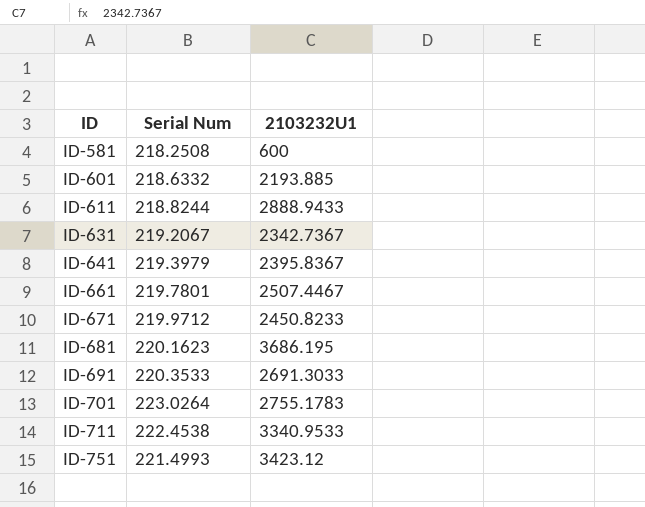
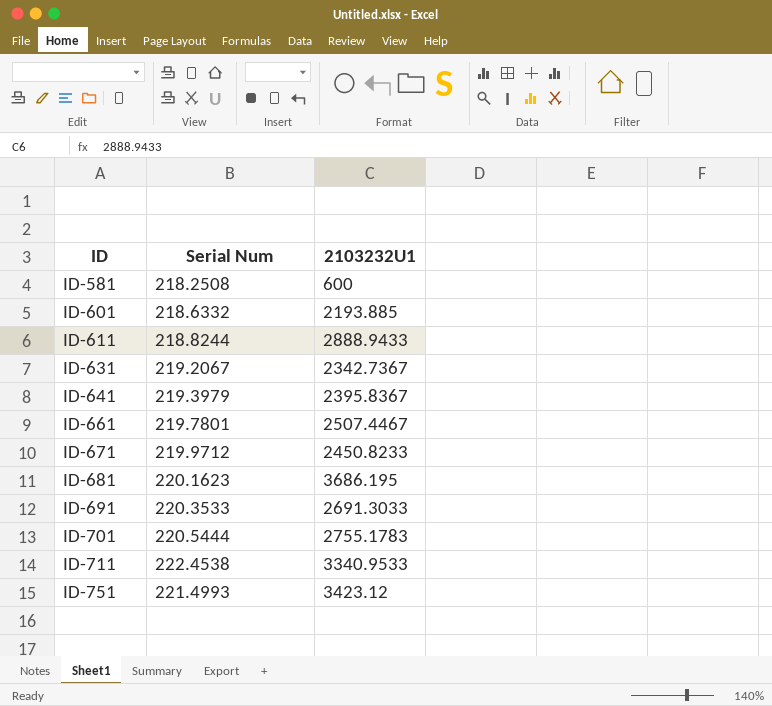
ID-701 | Serial Num: 223.0264 -> 220.5444

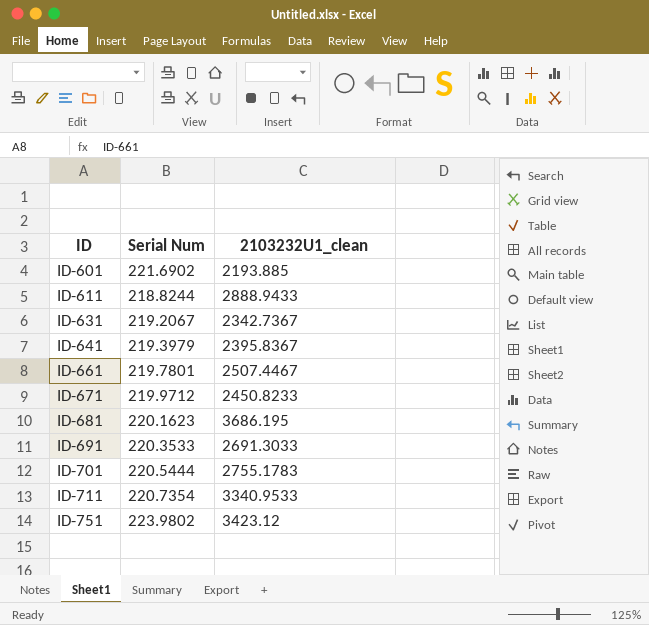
column name: 2103232U1 -> 2103232U1_clean
row ID-581: 218.2508 | 600 -> none
ID-601 | Serial Num: 218.6332 -> 221.6902
ID-711 | Serial Num: 222.4538 -> 220.7354
ID-751 | Serial Num: 221.4993 -> 223.9802

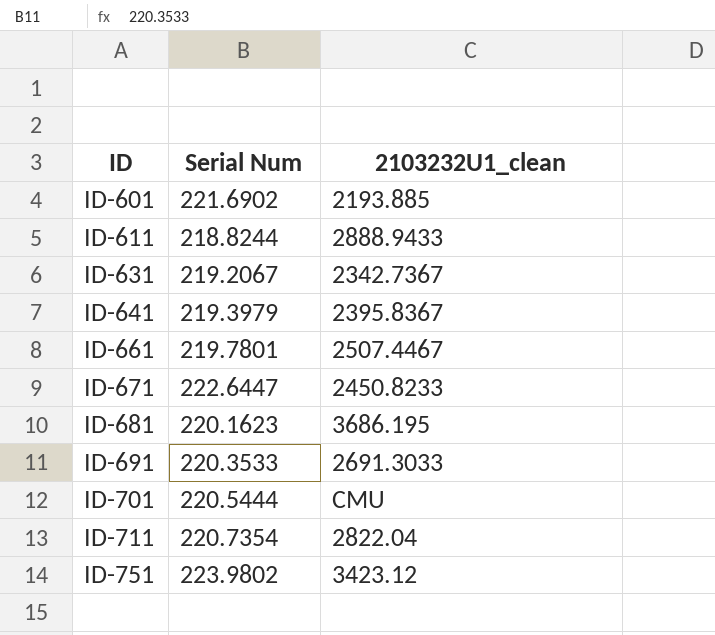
ID-671 | Serial Num: 219.9712 -> 222.6447
ID-701 | 2103232U1_clean: 2755.1783 -> CMU
ID-711 | 2103232U1_clean: 3340.9533 -> 2822.04

